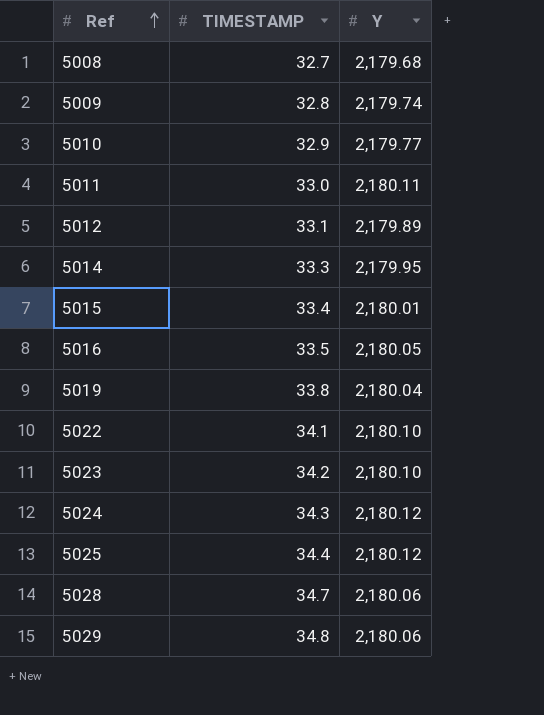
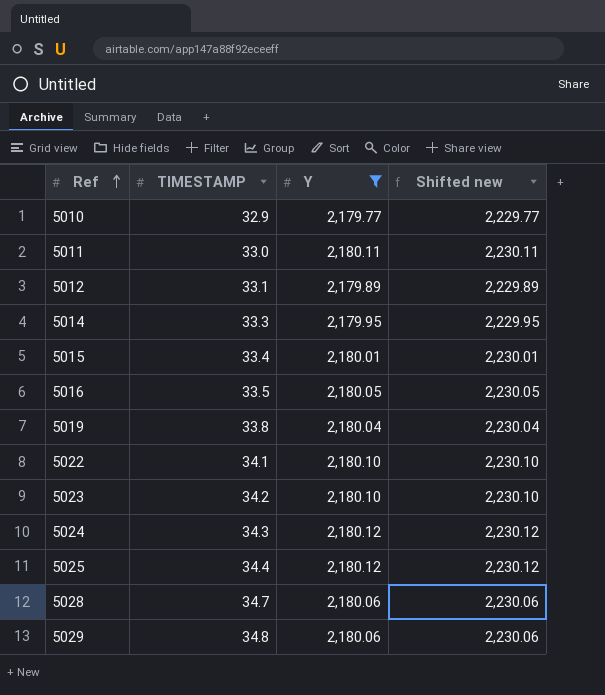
filter: none -> Y >= 2,179.77
column Shifted new | formula: none -> [Y] + 50

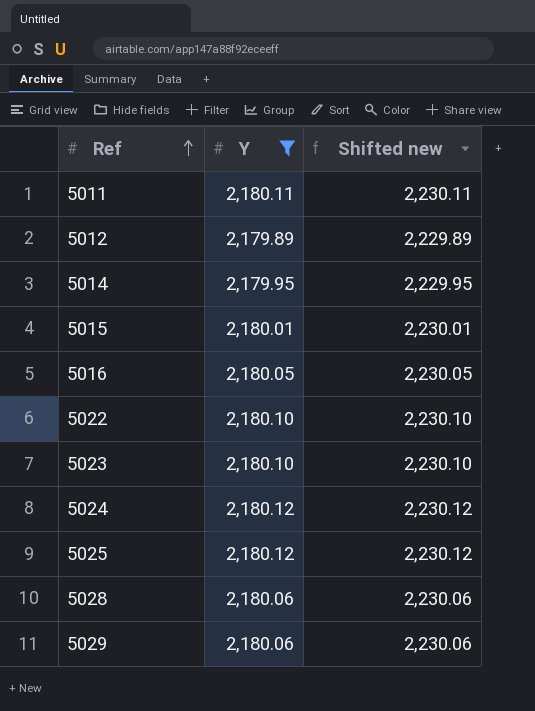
column TIMESTAMP | position: 2 -> none
row 5010: 32.9 | 2,179.77 | 2,229.77 -> none
row 5019: 33.8 | 2,180.04 | 2,230.04 -> none

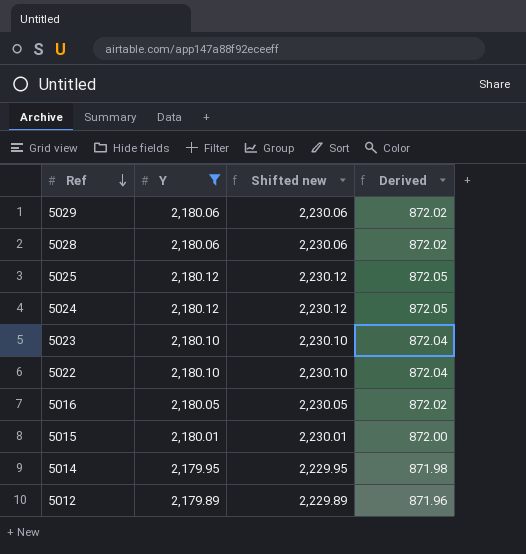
row order: Ref ascending -> Ref descending
column Derived | formula: none -> [Y] * 0.4
row 5011: 2,180.11 | 2,230.11 -> none

